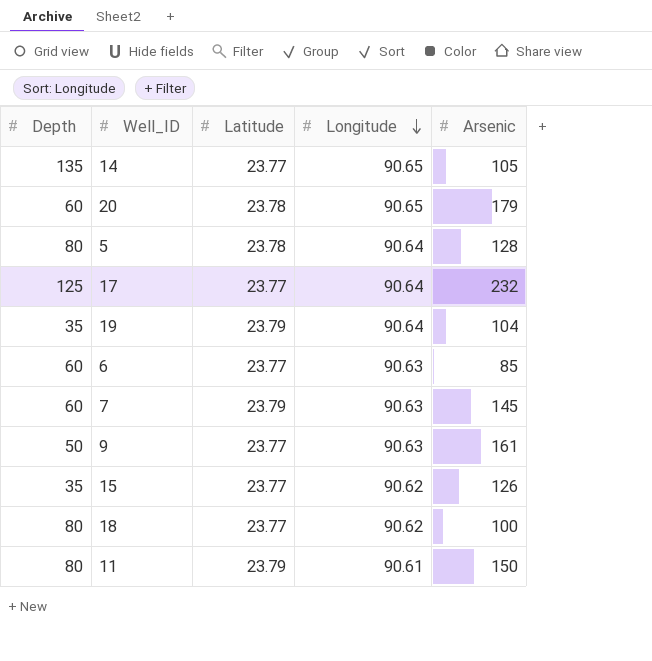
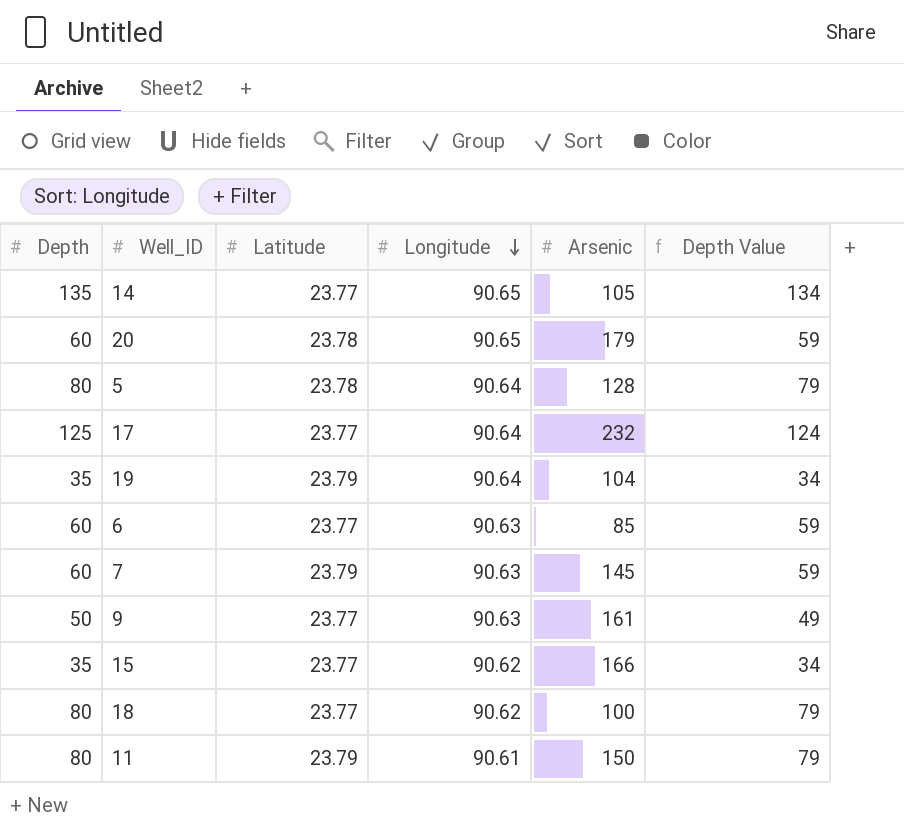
column Depth Value | formula: none -> [Depth] - 1
15 | Arsenic: 126 -> 166

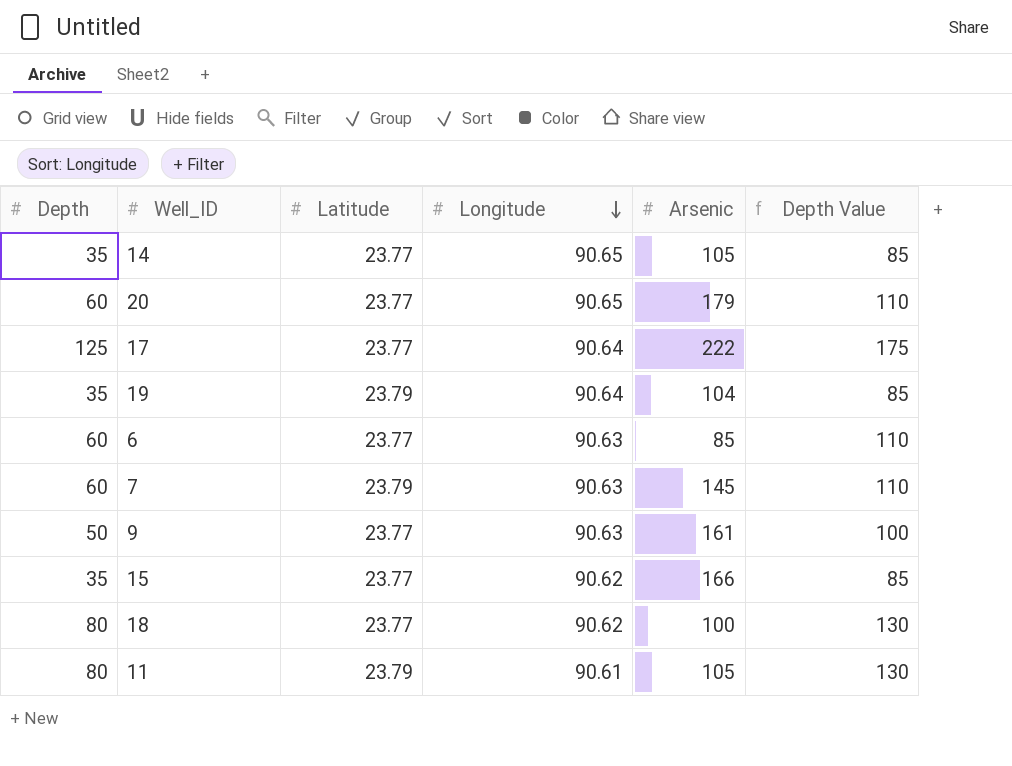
column Depth Value | formula: [Depth] - 1 -> [Depth] + 50
row 5: 80 | 23.78 | 90.64 | 128 | 79 -> none
14 | Depth: 135 -> 35
20 | Latitude: 23.78 -> 23.77
17 | Arsenic: 232 -> 222
11 | Arsenic: 150 -> 105

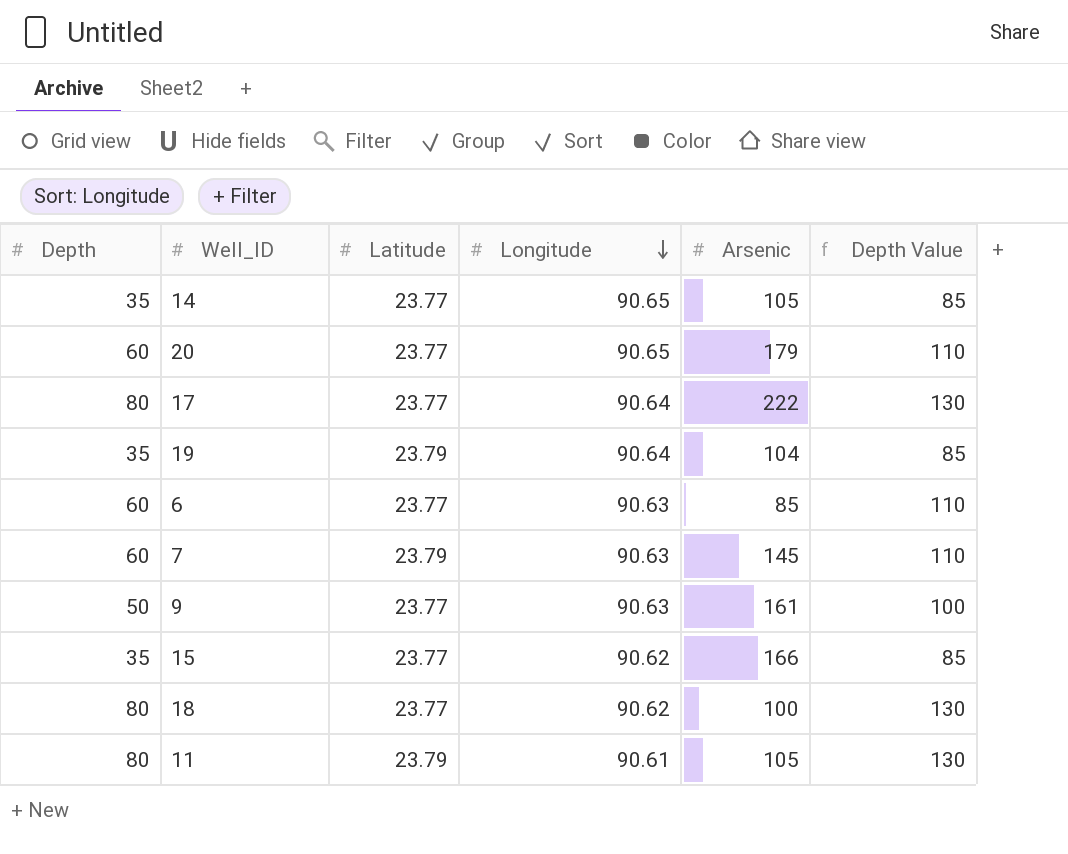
17 | Depth: 125 -> 80
17 | Depth Value: 175 -> 130

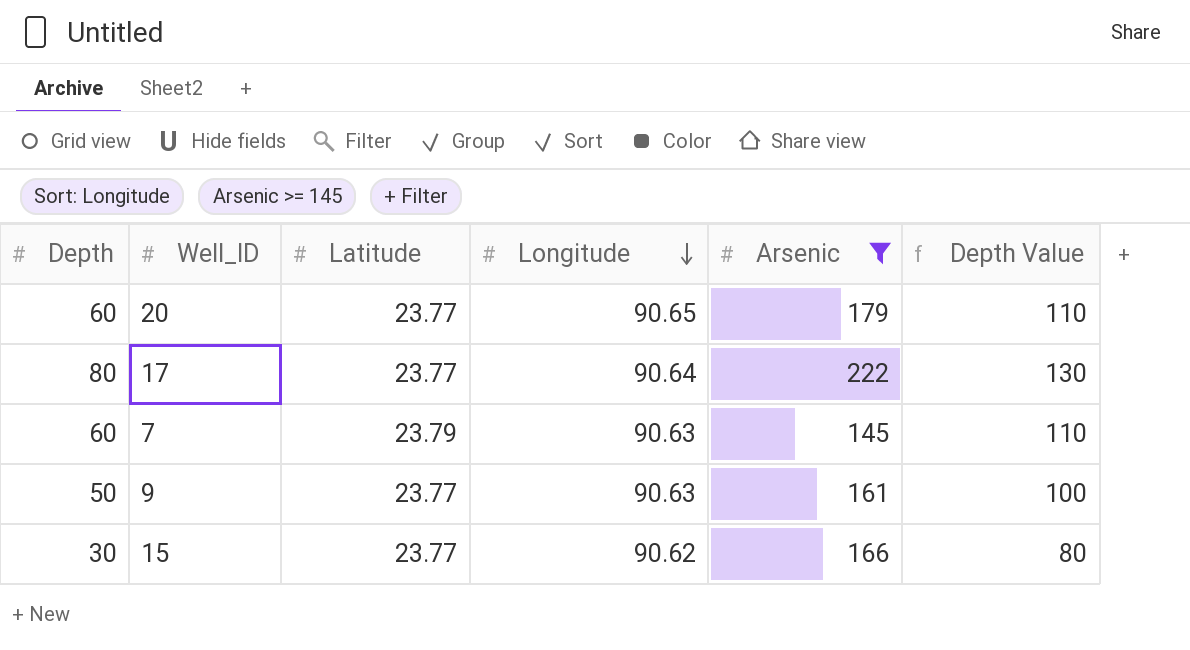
filter: none -> Arsenic >= 145
15 | Depth: 35 -> 30
15 | Depth Value: 85 -> 80

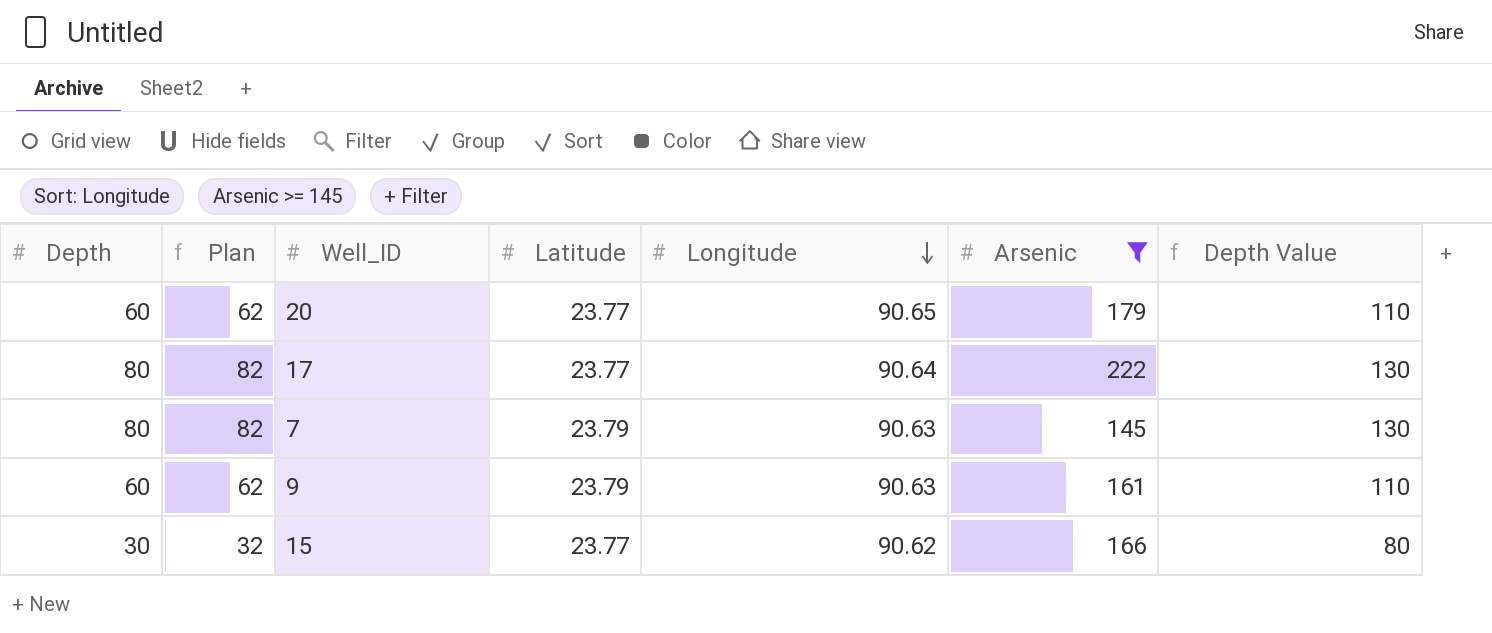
column Plan | formula: none -> [Depth] + 2
7 | Depth: 60 -> 80
7 | Depth Value: 110 -> 130
9 | Depth: 50 -> 60
9 | Latitude: 23.77 -> 23.79
9 | Depth Value: 100 -> 110

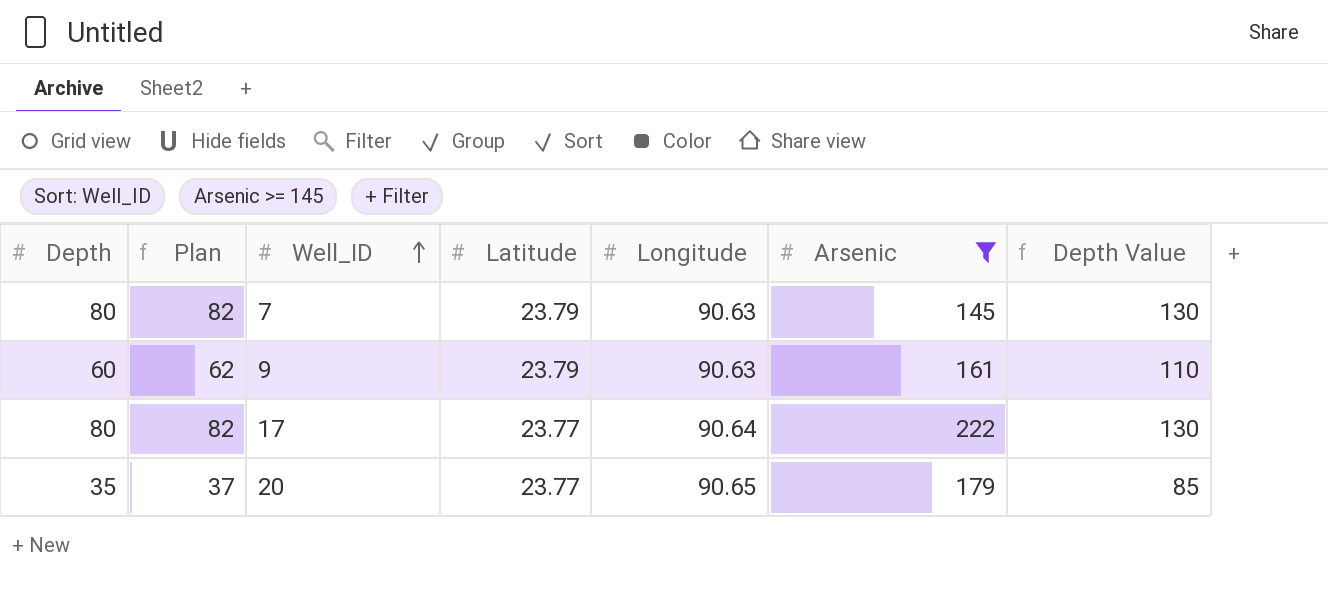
row order: Longitude descending -> Well_ID ascending
row 15: 30 | 32 | 23.77 | 90.62 | 166 | 80 -> none
20 | Depth: 60 -> 35
20 | Plan: 62 -> 37
20 | Depth Value: 110 -> 85

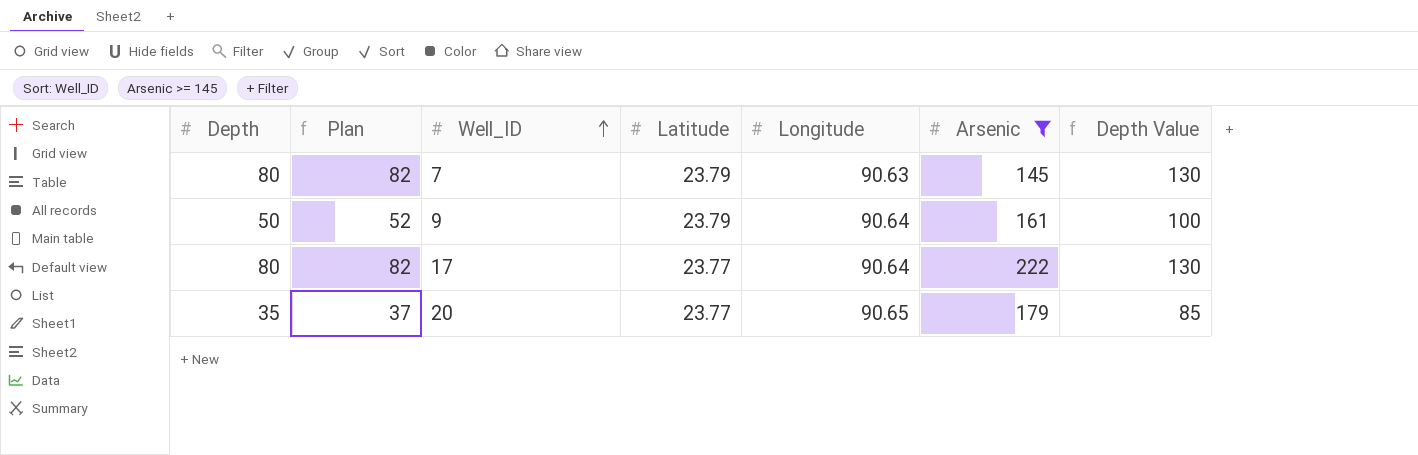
9 | Depth: 60 -> 50
9 | Plan: 62 -> 52
9 | Longitude: 90.63 -> 90.64
9 | Depth Value: 110 -> 100

